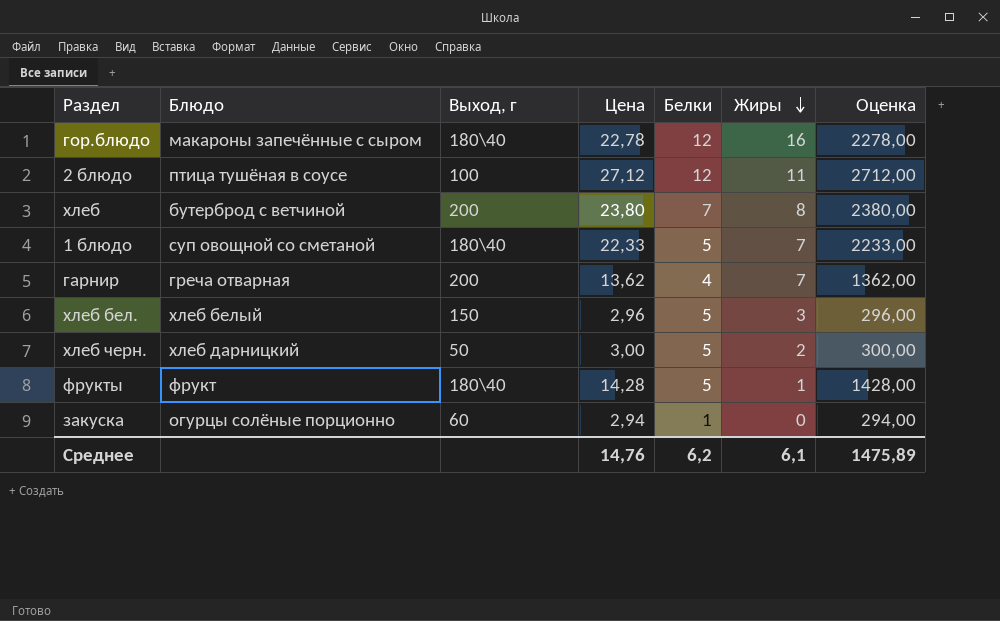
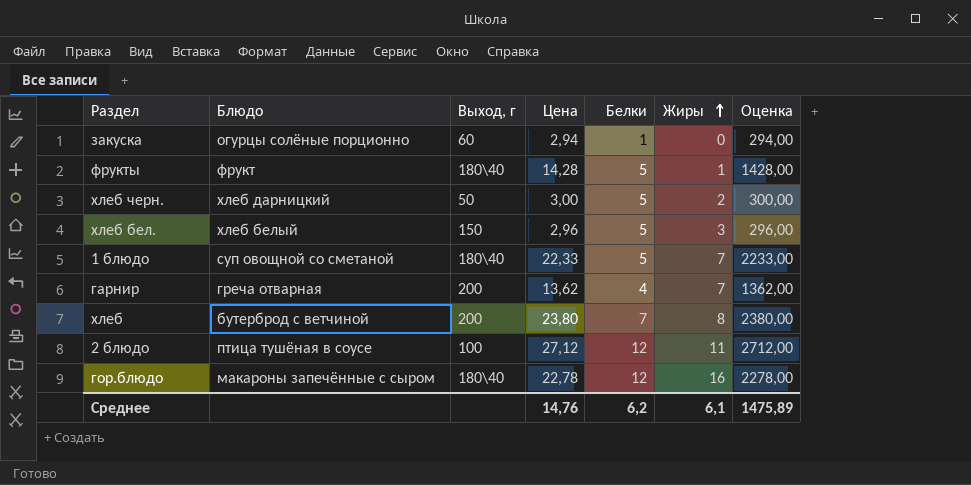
row order: Жиры descending -> Жиры ascending

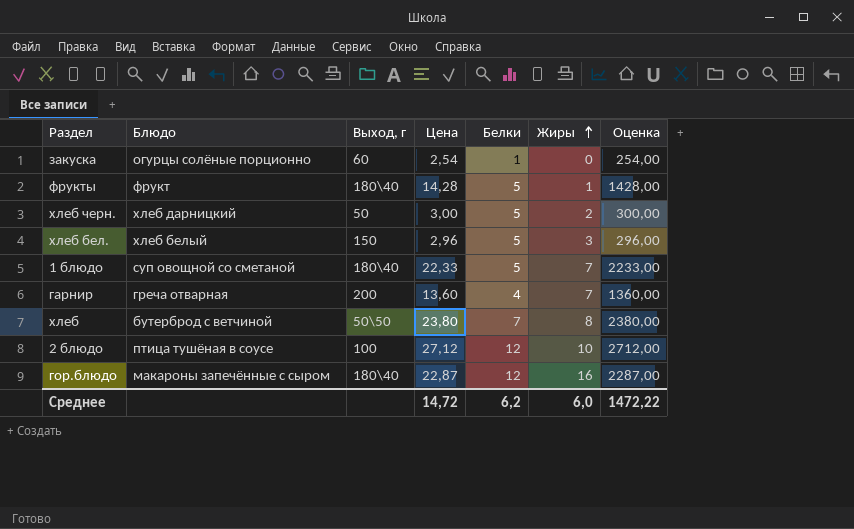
закуска | Цена: 2,94 -> 2,54
закуска | Оценка: 294,00 -> 254,00
гарнир | Цена: 13,62 -> 13,60
гарнир | Оценка: 1362,00 -> 1360,00
хлеб | Выход, г: 200 -> 50\50
2 блюдо | Жиры: 11 -> 10
гор.блюдо | Цена: 22,78 -> 22,87
гор.блюдо | Оценка: 2278,00 -> 2287,00
Среднее | Цена: 14,76 -> 14,72
Среднее | Жиры: 6,1 -> 6,0
Среднее | Оценка: 1475,89 -> 1472,22

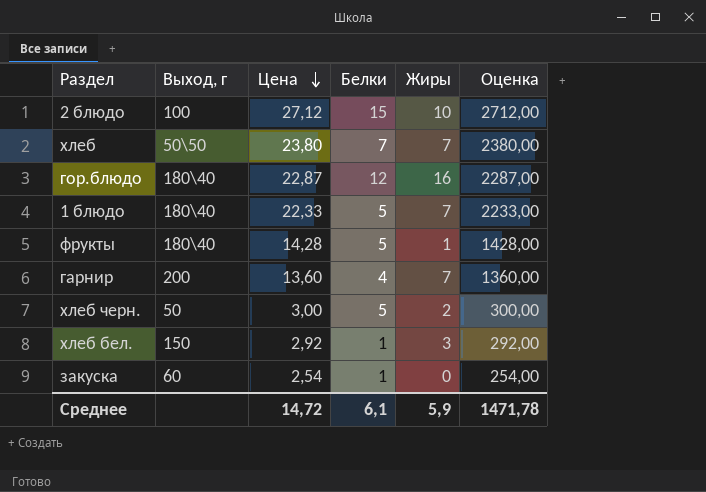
row order: Жиры ascending -> Цена descending
column Блюдо | position: 2 -> none
2 блюдо | Белки: 12 -> 15
хлеб | Жиры: 8 -> 7
хлеб бел. | Цена: 2,96 -> 2,92
хлеб бел. | Белки: 5 -> 1
хлеб бел. | Оценка: 296,00 -> 292,00
Среднее | Белки: 6,2 -> 6,1
Среднее | Жиры: 6,0 -> 5,9
Среднее | Оценка: 1472,22 -> 1471,78

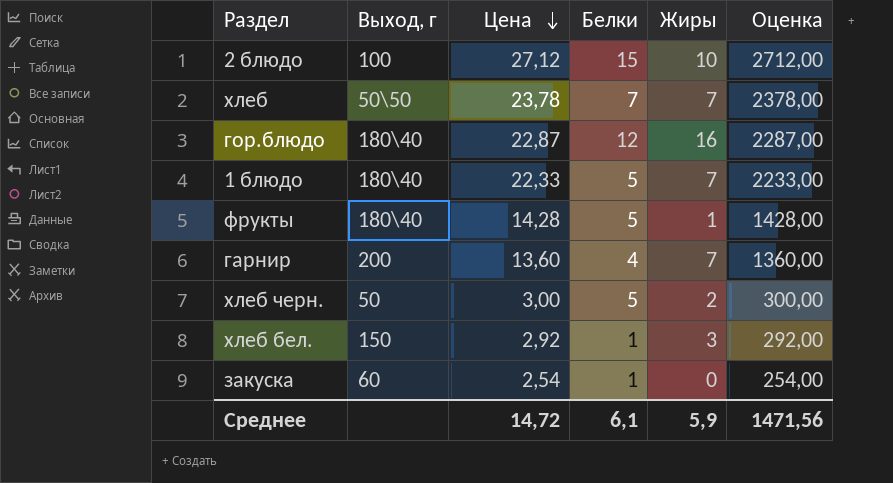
хлеб | Цена: 23,80 -> 23,78
хлеб | Оценка: 2380,00 -> 2378,00
Среднее | Оценка: 1471,78 -> 1471,56

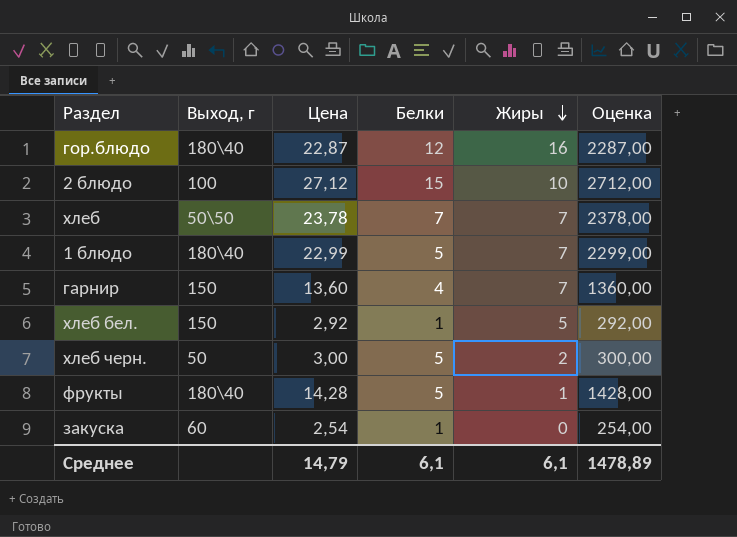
row order: Цена descending -> Жиры descending
1 блюдо | Цена: 22,33 -> 22,99
1 блюдо | Оценка: 2233,00 -> 2299,00
гарнир | Выход, г: 200 -> 150
хлеб бел. | Жиры: 3 -> 5
Среднее | Цена: 14,72 -> 14,79
Среднее | Жиры: 5,9 -> 6,1
Среднее | Оценка: 1471,56 -> 1478,89

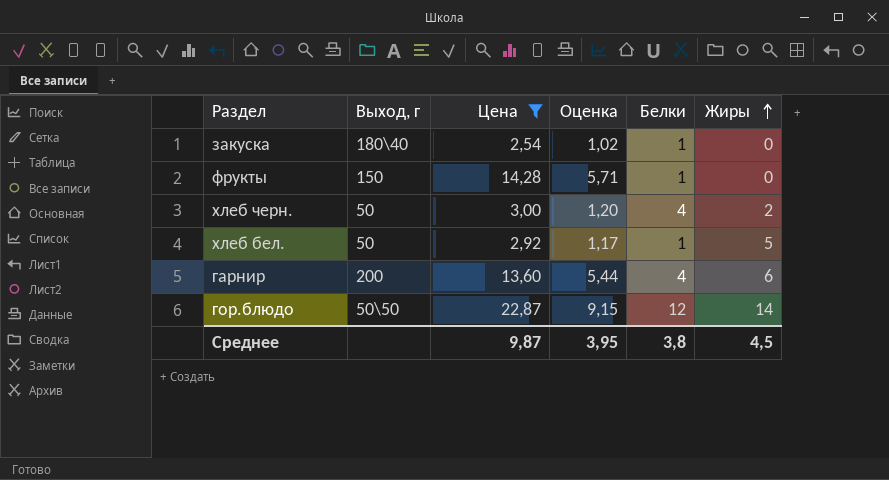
filter: none -> Цена <= 22,87
row order: Жиры descending -> Жиры ascending
column Оценка | formula: [Цена] * 100 -> [Цена] * 0,4
column Оценка | position: 6 -> 4
закуска | Выход, г: 60 -> 180\40
фрукты | Выход, г: 180\40 -> 150
фрукты | Белки: 5 -> 1
фрукты | Жиры: 1 -> 0
хлеб черн. | Белки: 5 -> 4
хлеб бел. | Выход, г: 150 -> 50
гарнир | Выход, г: 150 -> 200
гарнир | Жиры: 7 -> 6
гор.блюдо | Выход, г: 180\40 -> 50\50
гор.блюдо | Жиры: 16 -> 14
Среднее | Цена: 14,79 -> 9,87
Среднее | Оценка: 1478,89 -> 3,95
Среднее | Белки: 6,1 -> 3,8
Среднее | Жиры: 6,1 -> 4,5

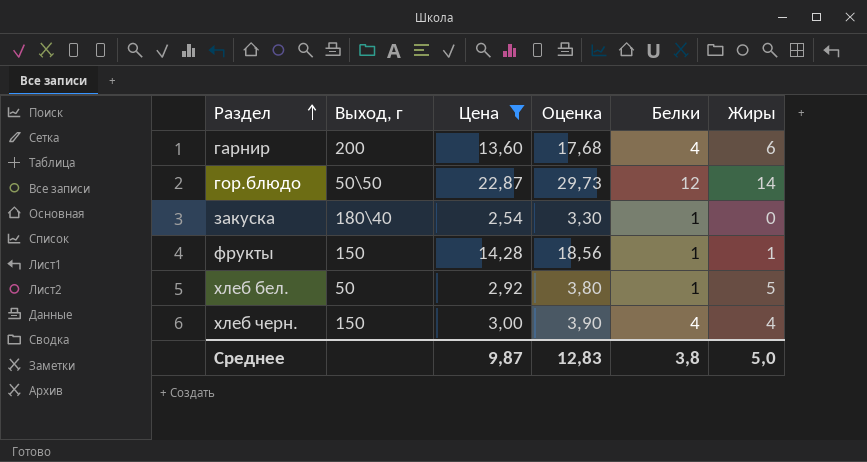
row order: Жиры ascending -> Раздел ascending
column Оценка | formula: [Цена] * 0,4 -> [Цена] * 1,3
фрукты | Жиры: 0 -> 1
хлеб черн. | Выход, г: 50 -> 150
хлеб черн. | Жиры: 2 -> 4
Среднее | Оценка: 3,95 -> 12,83
Среднее | Жиры: 4,5 -> 5,0

